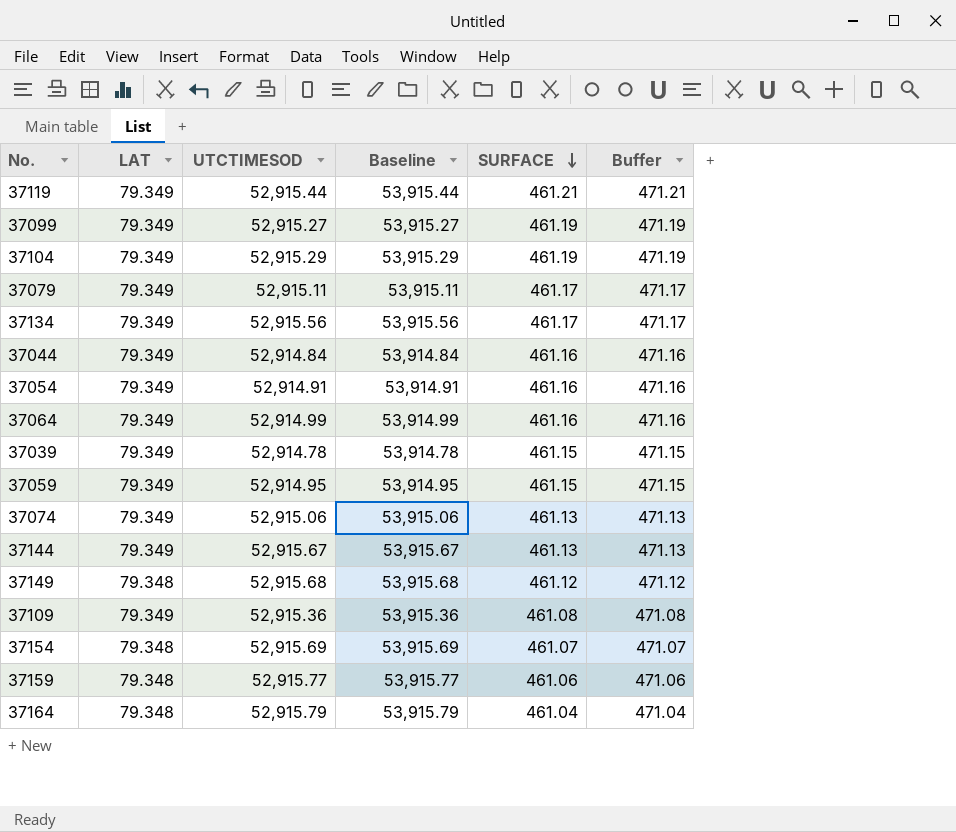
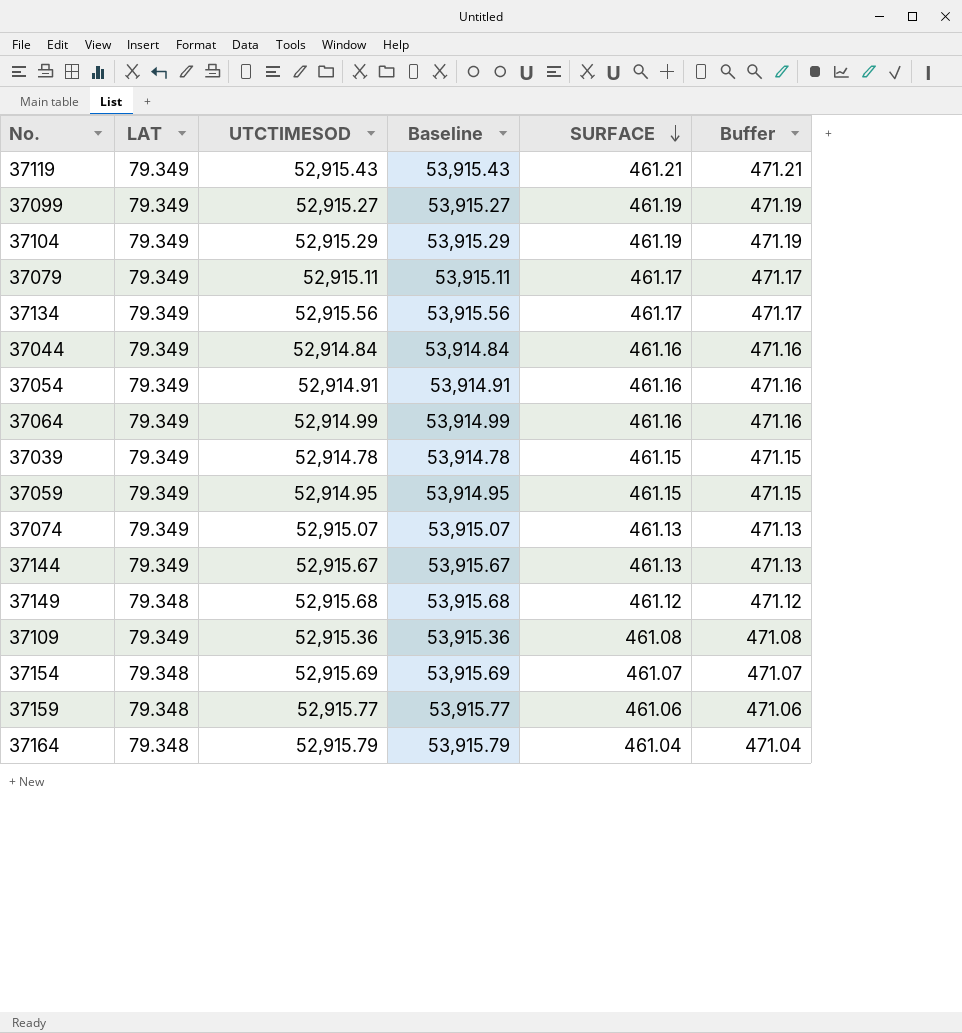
37119 | UTCTIMESOD: 52,915.44 -> 52,915.43
37119 | Baseline: 53,915.44 -> 53,915.43
37074 | UTCTIMESOD: 52,915.06 -> 52,915.07
37074 | Baseline: 53,915.06 -> 53,915.07

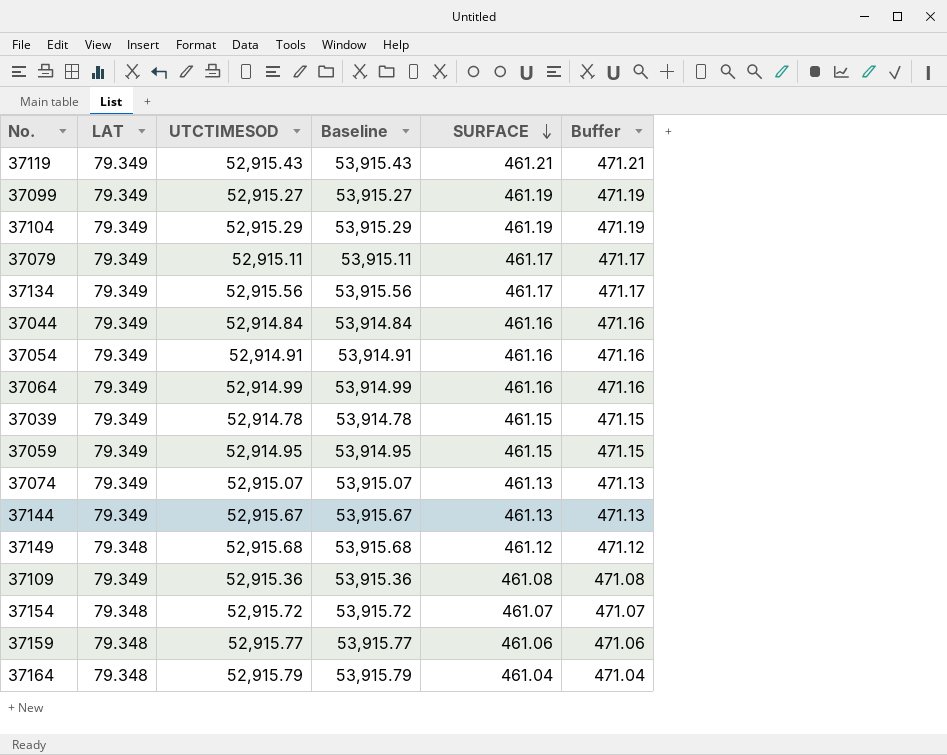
37154 | UTCTIMESOD: 52,915.69 -> 52,915.72
37154 | Baseline: 53,915.69 -> 53,915.72

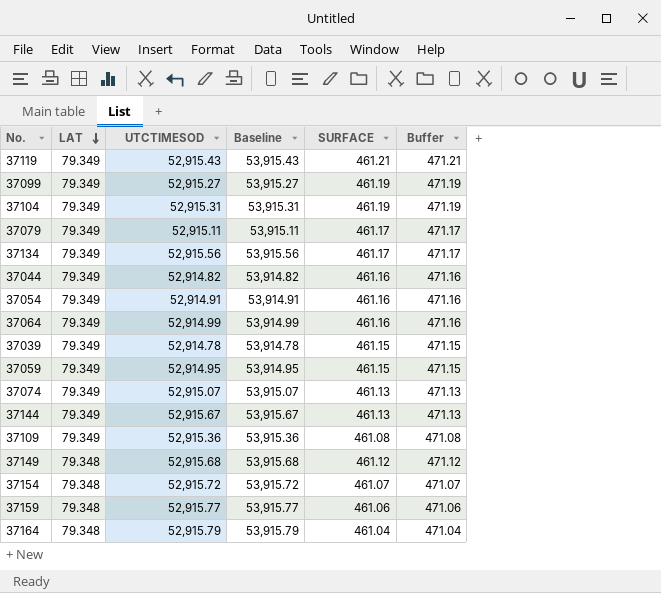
row order: SURFACE descending -> LAT descending
37104 | UTCTIMESOD: 52,915.29 -> 52,915.31
37104 | Baseline: 53,915.29 -> 53,915.31
37044 | UTCTIMESOD: 52,914.84 -> 52,914.82
37044 | Baseline: 53,914.84 -> 53,914.82

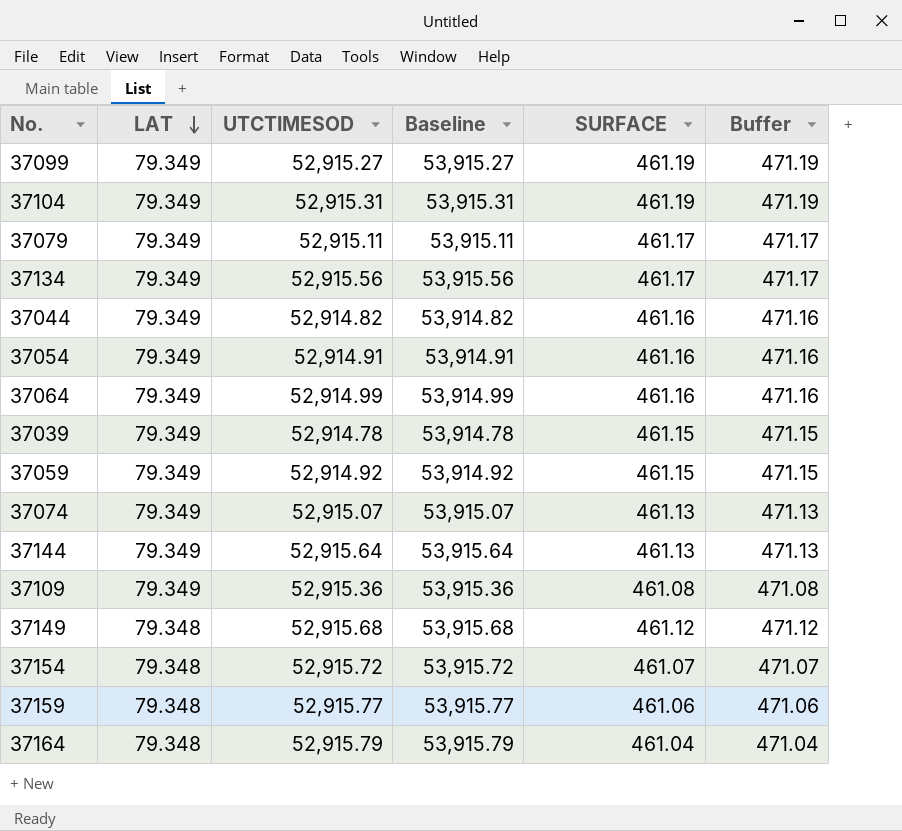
row 37119: 79.349 | 52,915.43 | 53,915.43 | 461.21 | 471.21 -> none
37059 | UTCTIMESOD: 52,914.95 -> 52,914.92
37059 | Baseline: 53,914.95 -> 53,914.92
37144 | UTCTIMESOD: 52,915.67 -> 52,915.64
37144 | Baseline: 53,915.67 -> 53,915.64

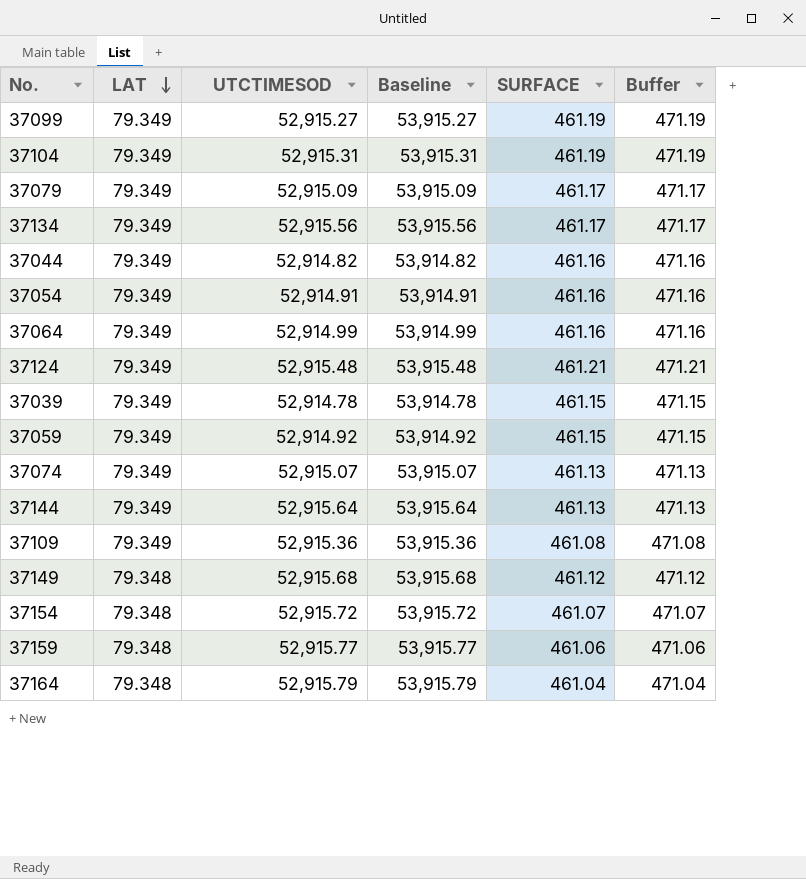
37079 | UTCTIMESOD: 52,915.11 -> 52,915.09
37079 | Baseline: 53,915.11 -> 53,915.09
row 37124: none -> 79.349 | 52,915.48 | 53,915.48 | 461.21 | 471.21

